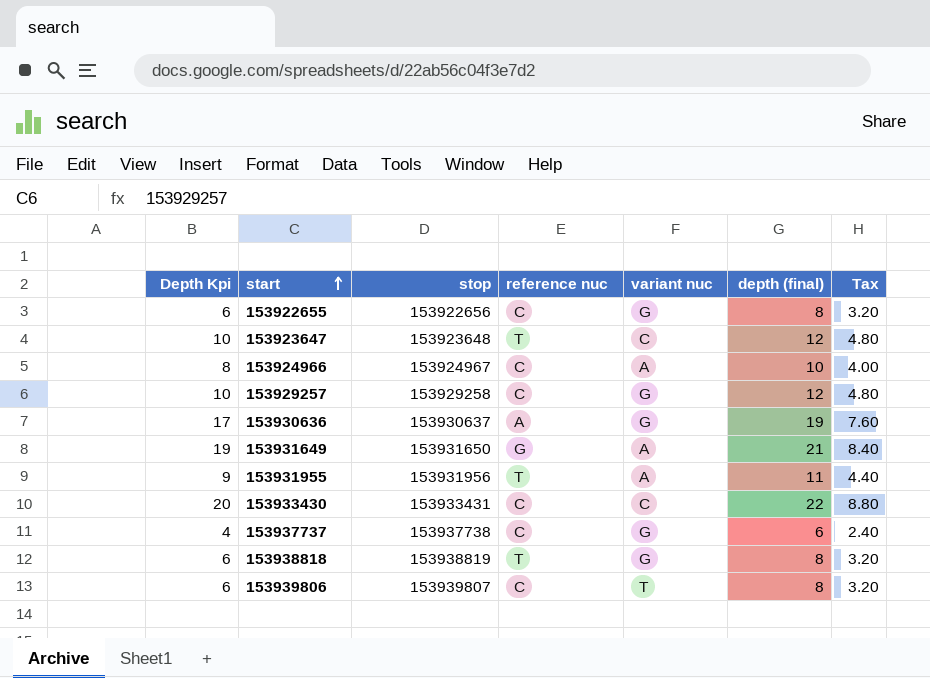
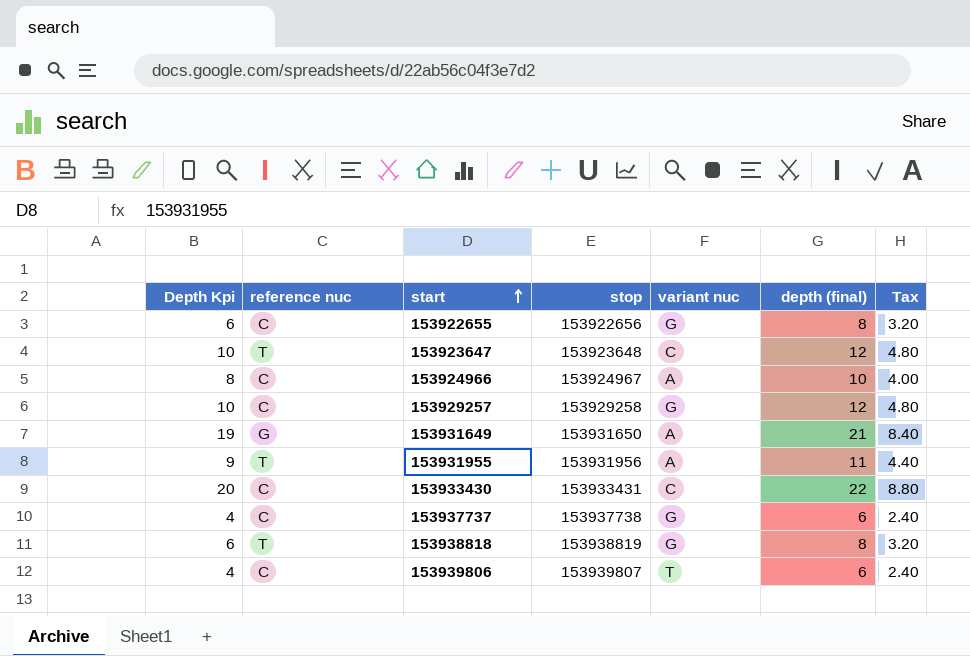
column reference nuc | position: 4 -> 2
row 153930636: 17 | 153930637 | A | G | 19 | 7.60 -> none
153939806 | Depth Kpi: 6 -> 4
153939806 | depth (final): 8 -> 6
153939806 | Tax: 3.20 -> 2.40

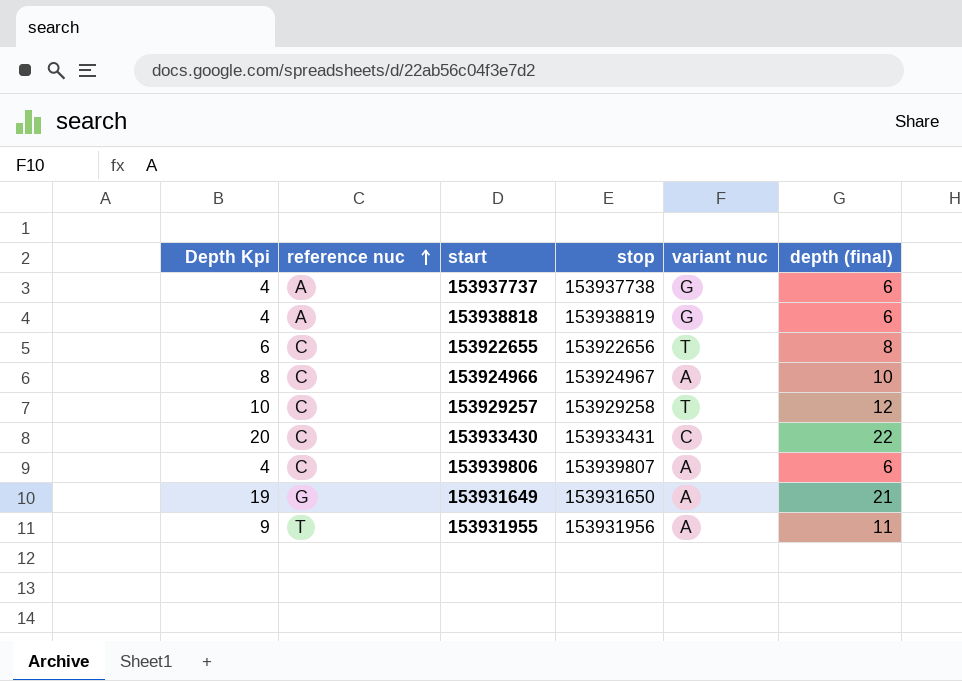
row order: start ascending -> reference nuc ascending
column Tax | formula: [depth (final)] * 0.4 -> none
row 153923647: 10 | T | 153923648 | C | 12 | 4.80 -> none
153937737 | reference nuc: C -> A
153938818 | Depth Kpi: 6 -> 4
153938818 | reference nuc: T -> A
153938818 | depth (final): 8 -> 6
153922655 | variant nuc: G -> T
153929257 | variant nuc: G -> T
153939806 | variant nuc: T -> A

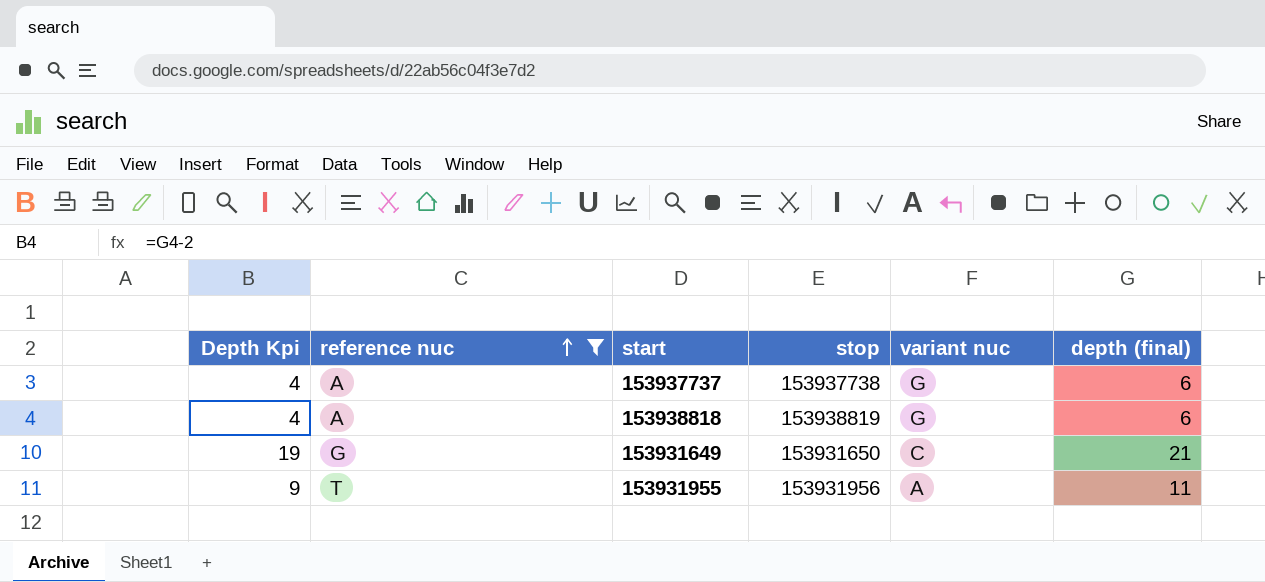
filter: none -> reference nuc != C
153931649 | variant nuc: A -> C

